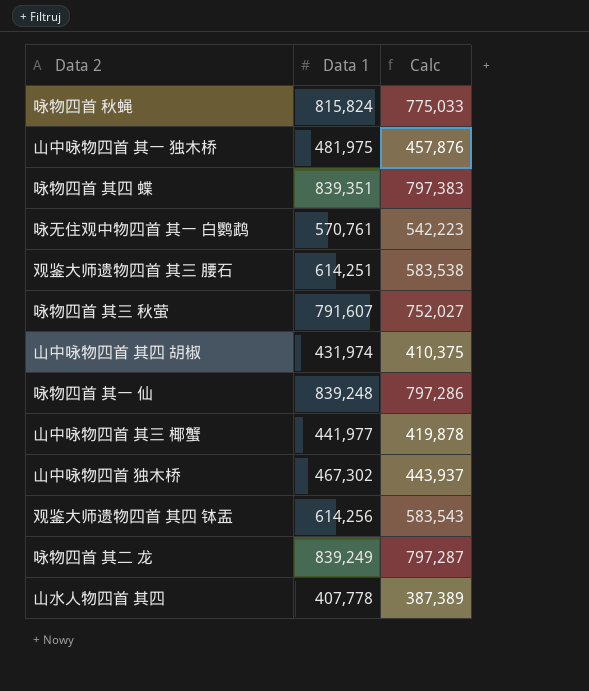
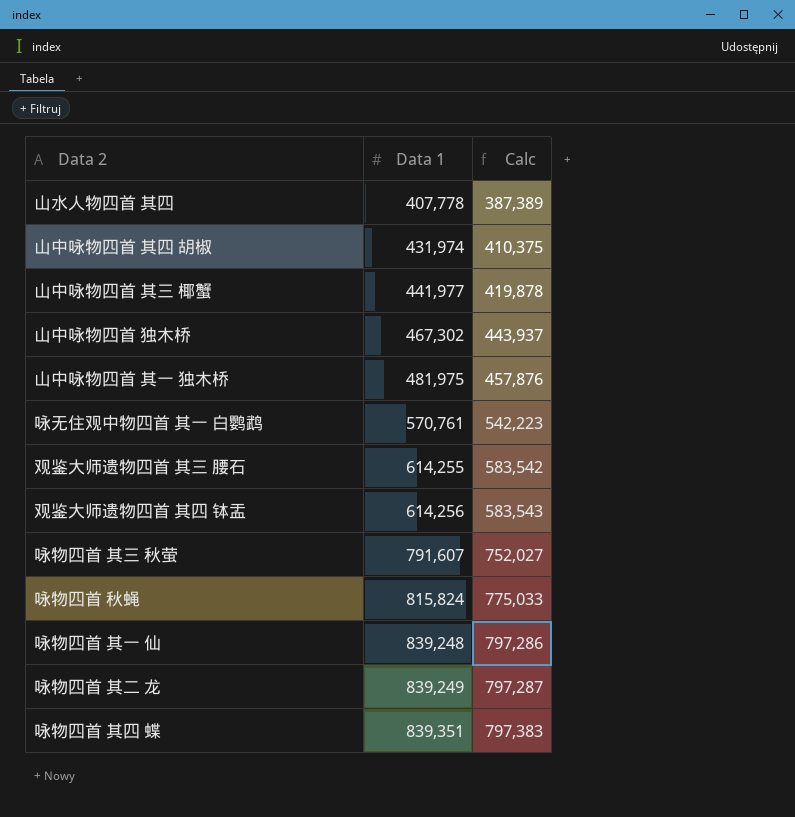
row order: none -> Data 1 ascending
观鉴大师遗物四首 其三 腰石 | Data 1: 614,251 -> 614,255
观鉴大师遗物四首 其三 腰石 | Calc: 583,538 -> 583,542

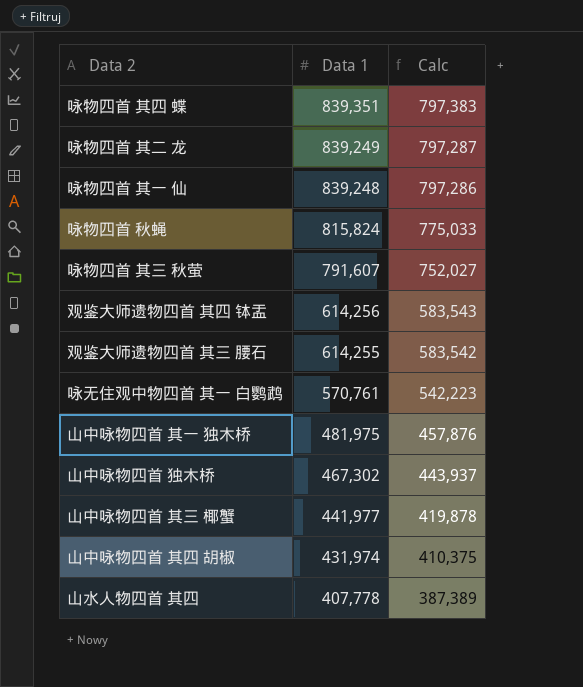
row order: Data 1 ascending -> Data 1 descending

